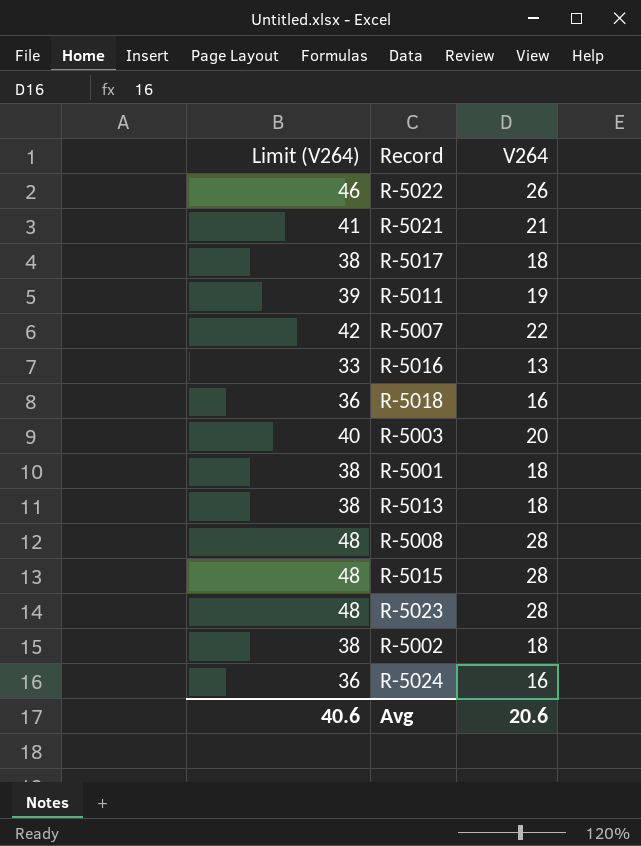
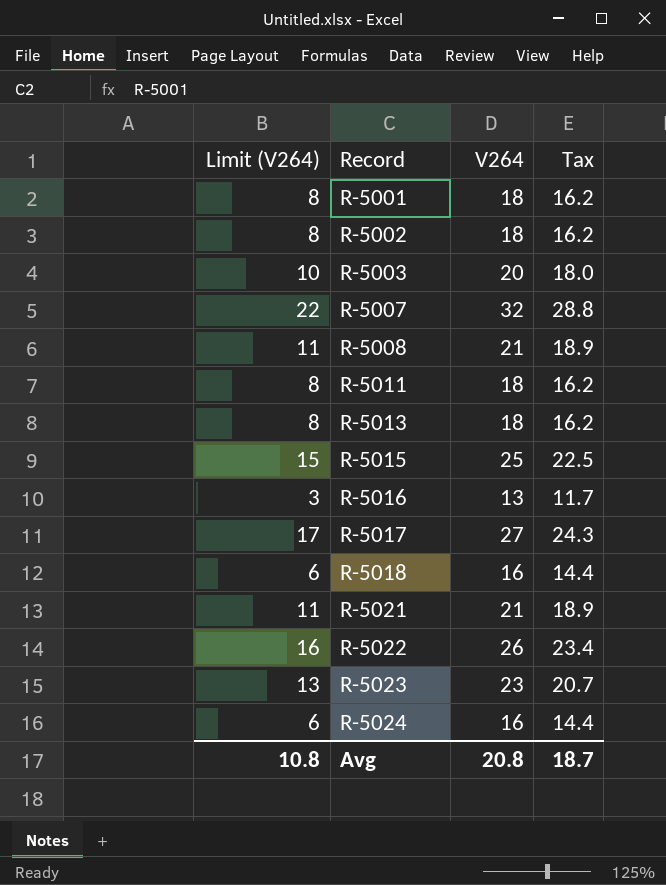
row order: none -> Record ascending
column Limit (V264) | formula: [V264] + 20 -> [V264] - 10
column Tax | formula: none -> [V264] * 0.9
R-5007 | V264: 22 -> 32
R-5008 | V264: 28 -> 21
R-5011 | V264: 19 -> 18
R-5015 | V264: 28 -> 25
R-5017 | V264: 18 -> 27
R-5023 | V264: 28 -> 23
Avg | Limit (V264): 40.6 -> 10.8
Avg | V264: 20.6 -> 20.8

